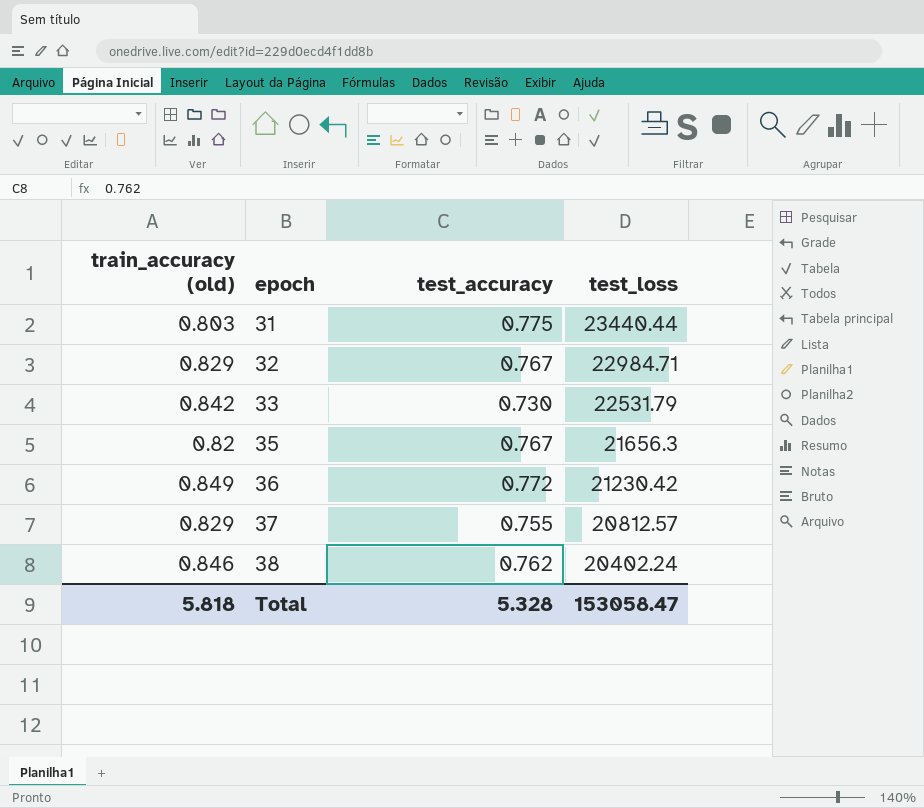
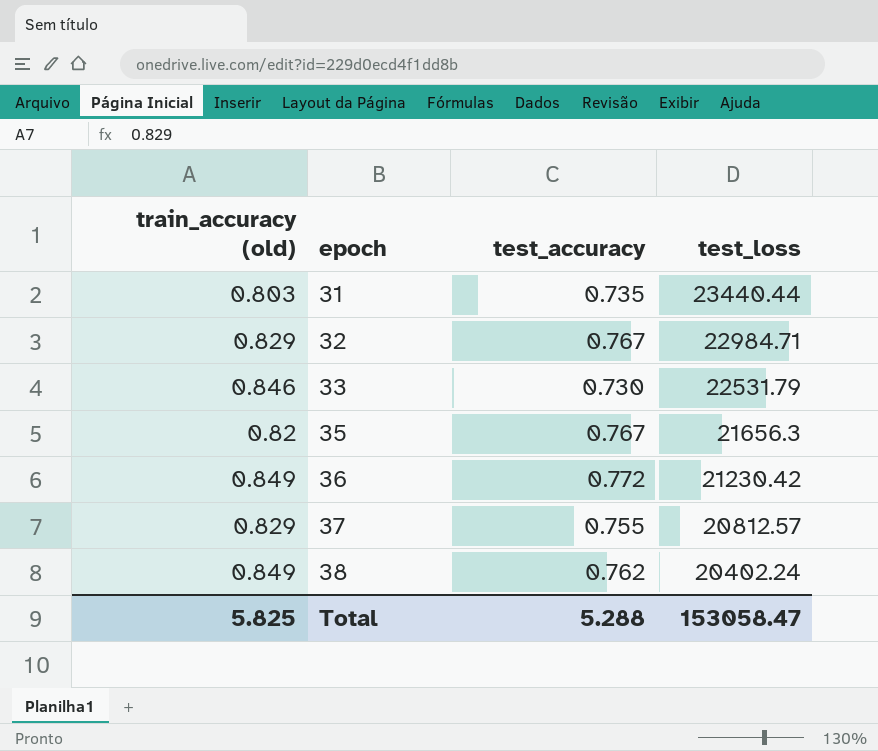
31 | test_accuracy: 0.775 -> 0.735
33 | train_accuracy (old): 0.842 -> 0.846
38 | train_accuracy (old): 0.846 -> 0.849
Total | train_accuracy (old): 5.818 -> 5.825
Total | test_accuracy: 5.328 -> 5.288

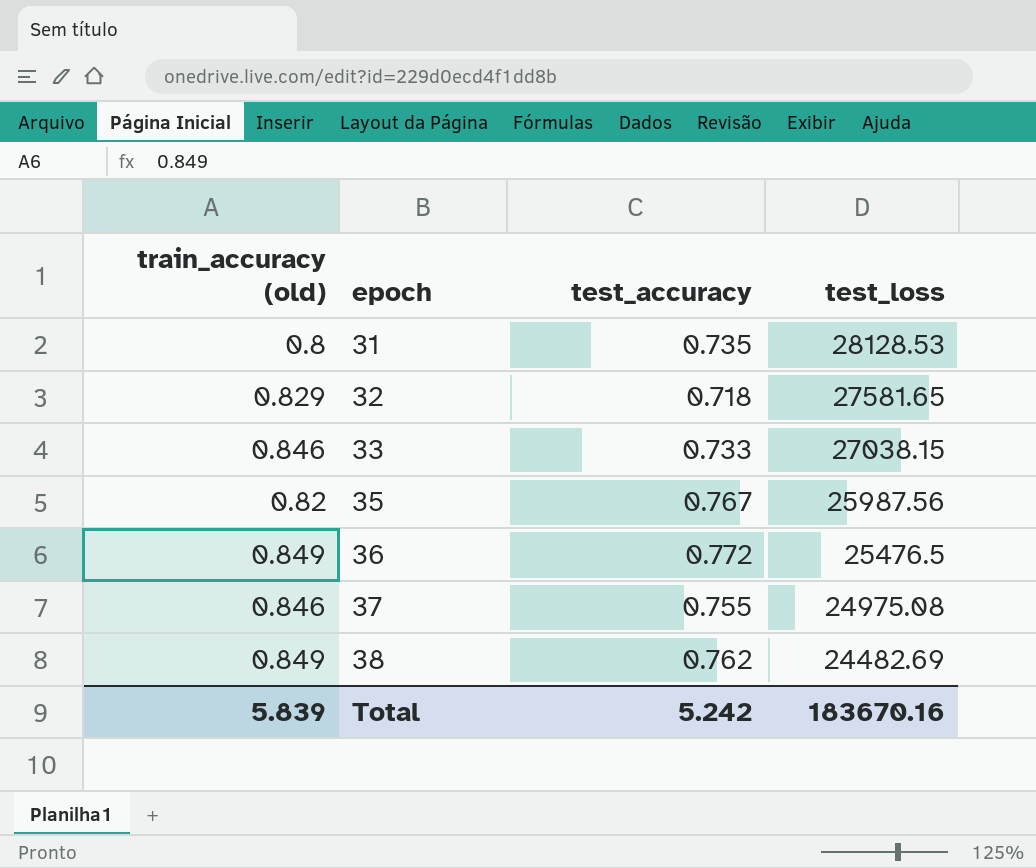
31 | train_accuracy (old): 0.803 -> 0.8
31 | test_loss: 23440.44 -> 28128.53
32 | test_accuracy: 0.767 -> 0.718
32 | test_loss: 22984.71 -> 27581.65
33 | test_accuracy: 0.730 -> 0.733
33 | test_loss: 22531.79 -> 27038.15
35 | test_loss: 21656.3 -> 25987.56
36 | test_loss: 21230.42 -> 25476.5
37 | train_accuracy (old): 0.829 -> 0.846
37 | test_loss: 20812.57 -> 24975.08
38 | test_loss: 20402.24 -> 24482.69
Total | train_accuracy (old): 5.825 -> 5.839
Total | test_accuracy: 5.288 -> 5.242
Total | test_loss: 153058.47 -> 183670.16

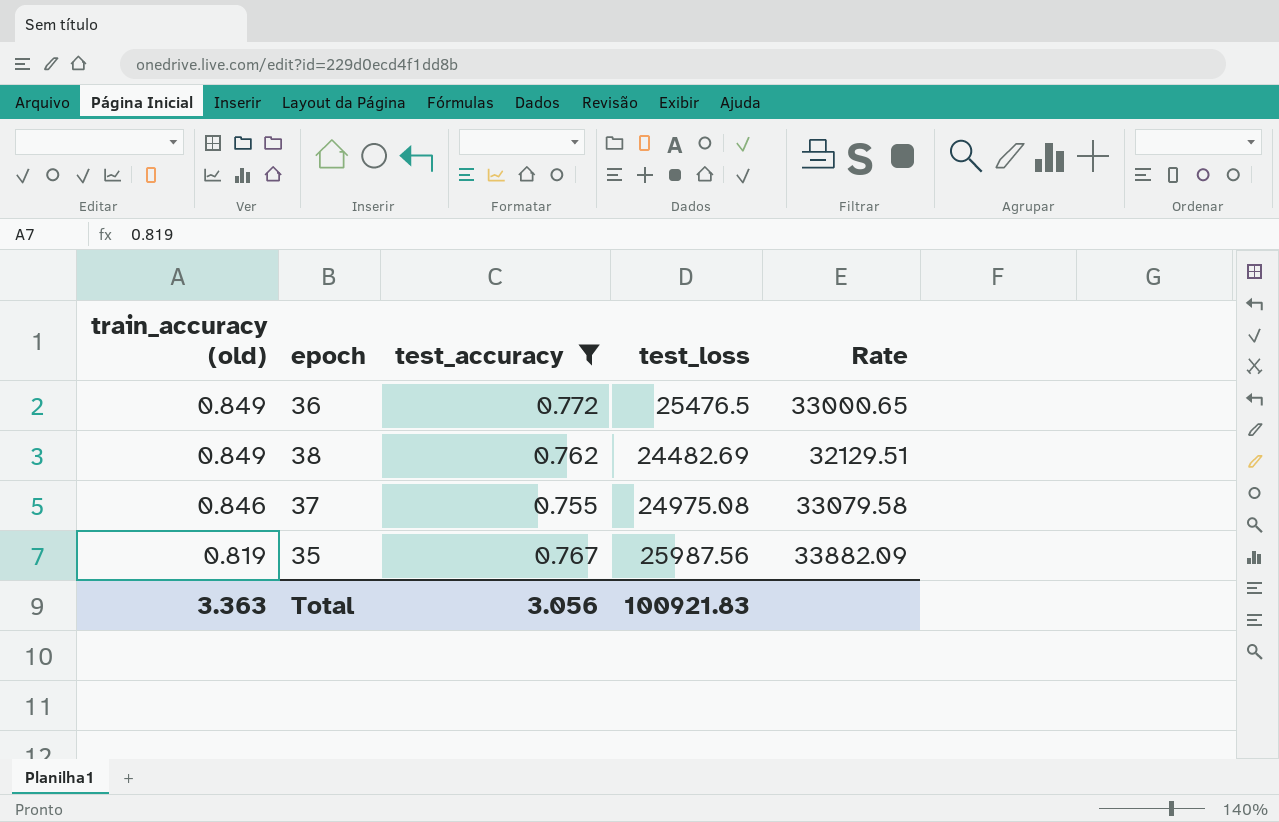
filter: none -> test_accuracy >= 0.755
row order: epoch ascending -> train_accuracy (old) descending
column Rate | formula: none -> [test_loss] / [test_accuracy]
35 | train_accuracy (old): 0.82 -> 0.819
Total | train_accuracy (old): 5.839 -> 3.363
Total | test_accuracy: 5.242 -> 3.056
Total | test_loss: 183670.16 -> 100921.83

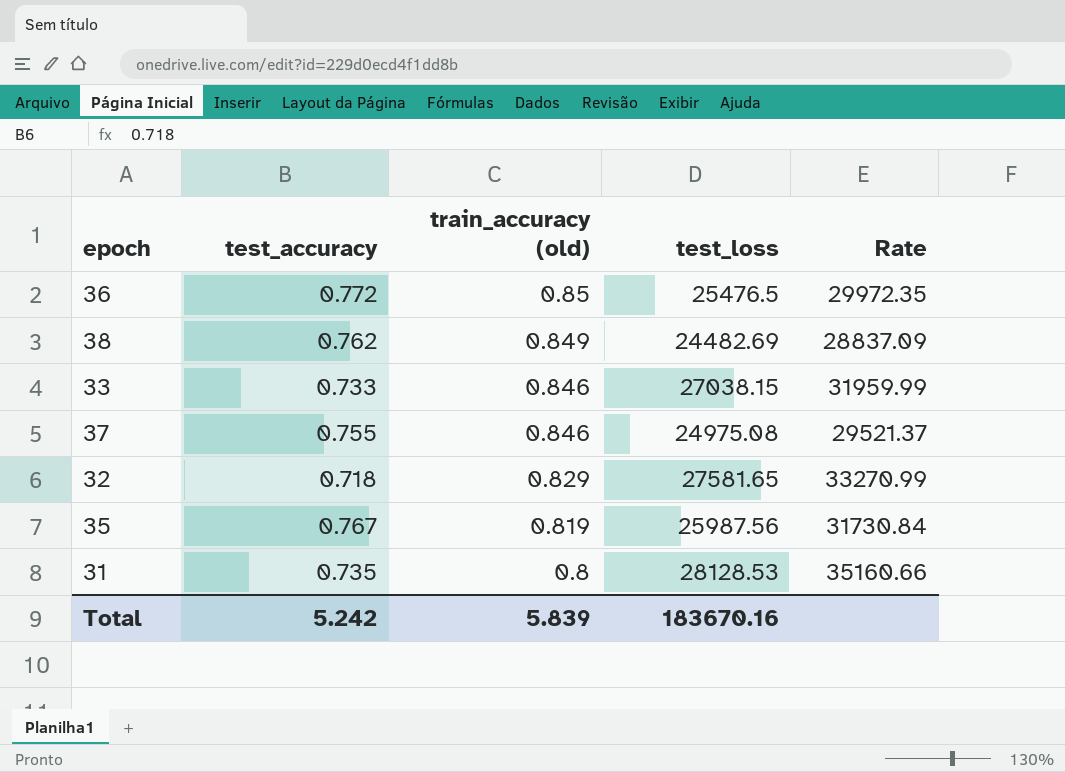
filter: test_accuracy >= 0.755 -> none
column train_accuracy (old) | position: 1 -> 3
column Rate | formula: [test_loss] / [test_accuracy] -> [test_loss] / [train_accuracy (old)]
36 | train_accuracy (old): 0.849 -> 0.85
Total | test_accuracy: 3.056 -> 5.242
Total | train_accuracy (old): 3.363 -> 5.839
Total | test_loss: 100921.83 -> 183670.16

